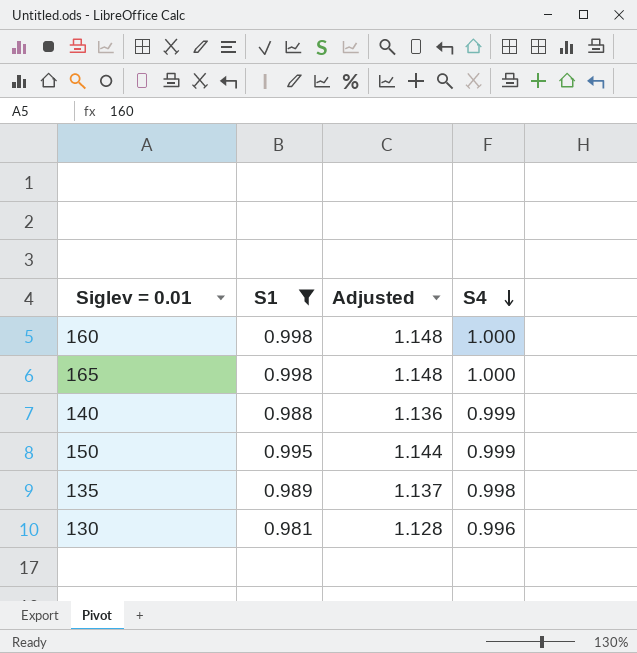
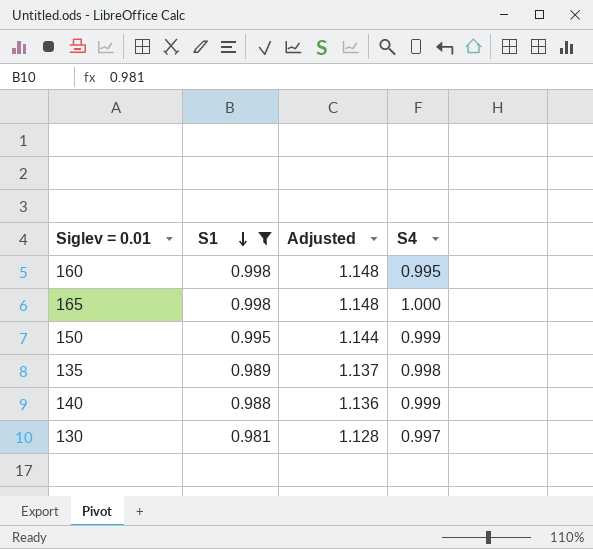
row order: S4 descending -> S1 descending
160 | S4: 1.000 -> 0.995
130 | S4: 0.996 -> 0.997

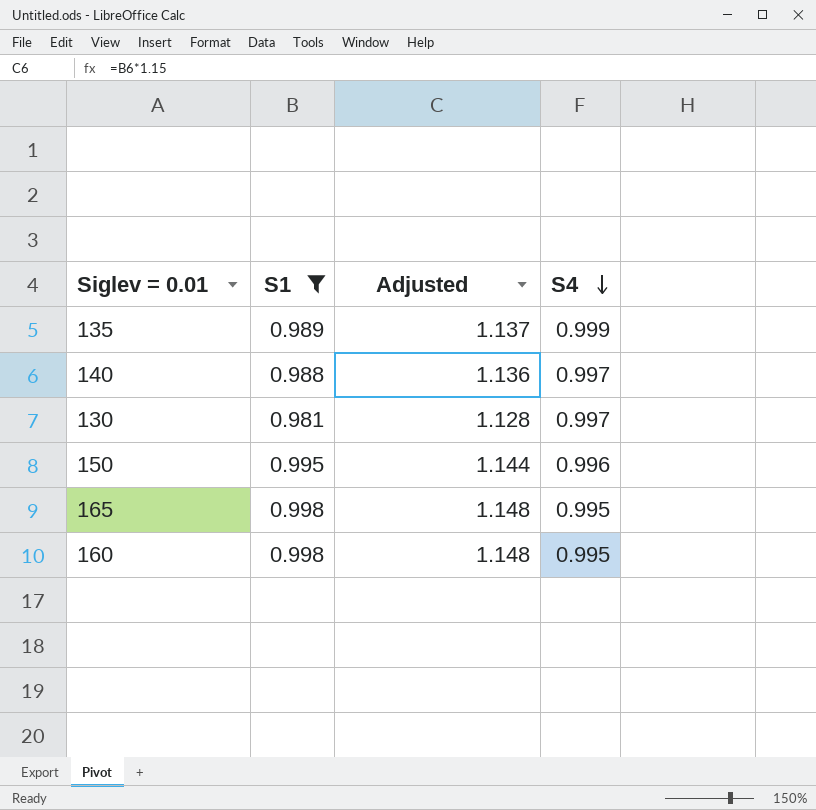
row order: S1 descending -> S4 descending
135 | S4: 0.998 -> 0.999
140 | S4: 0.999 -> 0.997
150 | S4: 0.999 -> 0.996
165 | S4: 1.000 -> 0.995

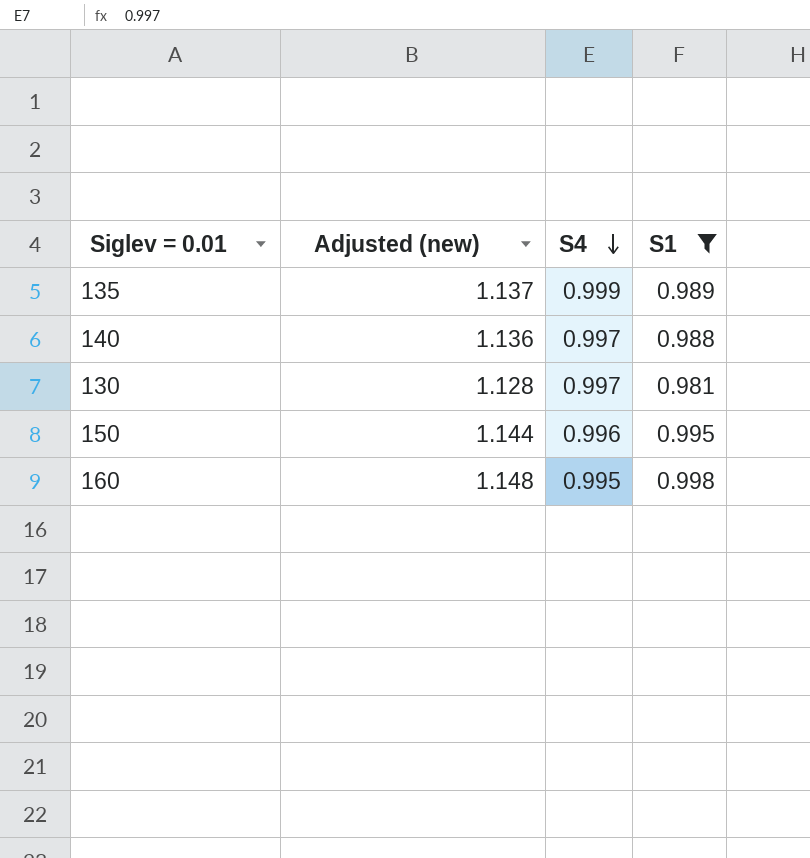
column name: Adjusted -> Adjusted (new)
column S1 | position: 2 -> 4
row 165: 0.998 | 1.148 | 0.995 -> none

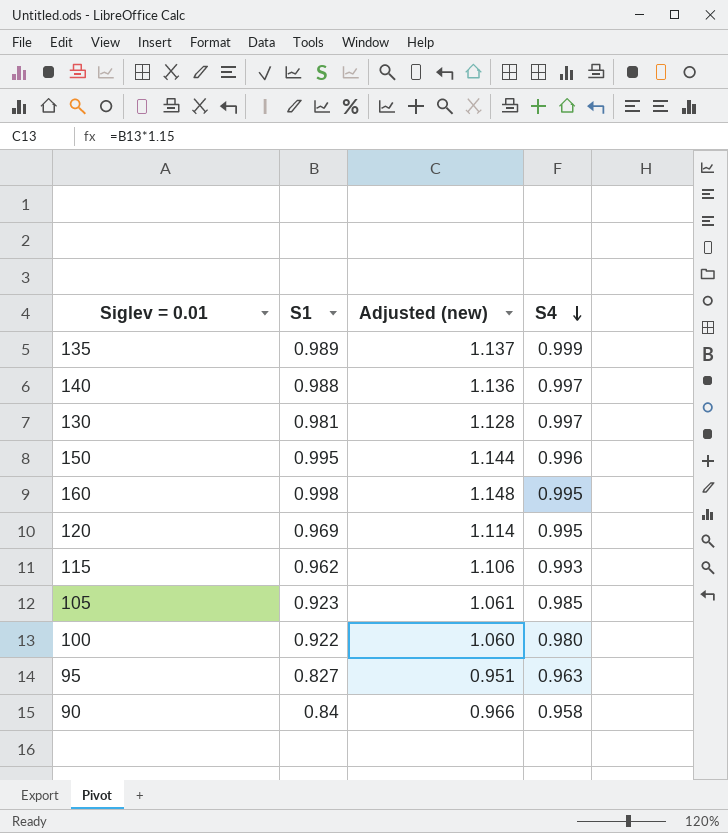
filter: S1 >= 0.981 -> none
column S1 | position: 4 -> 2

